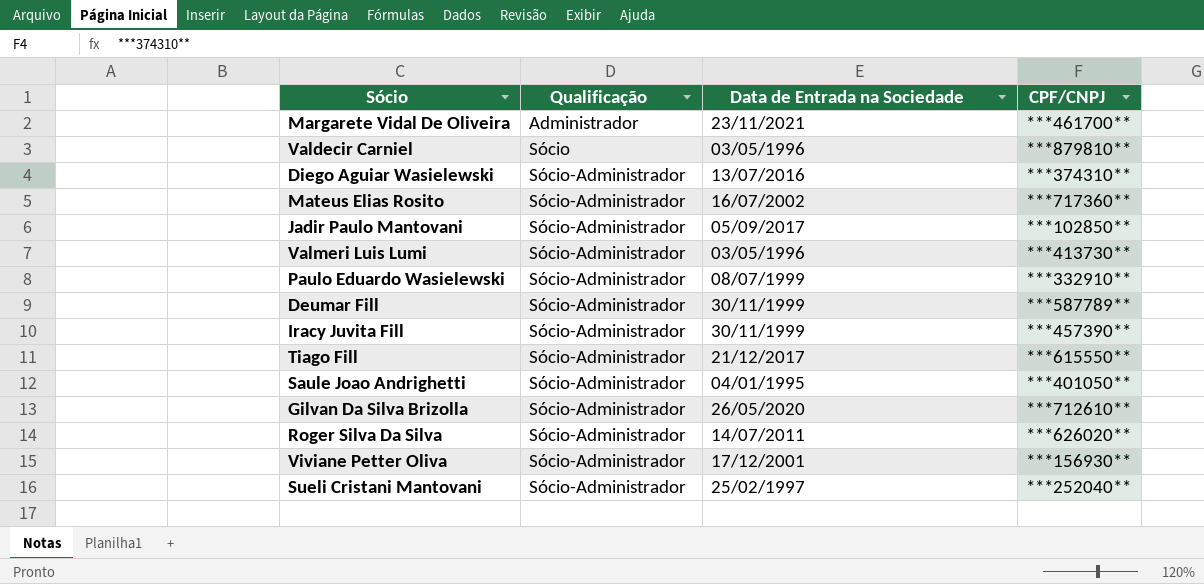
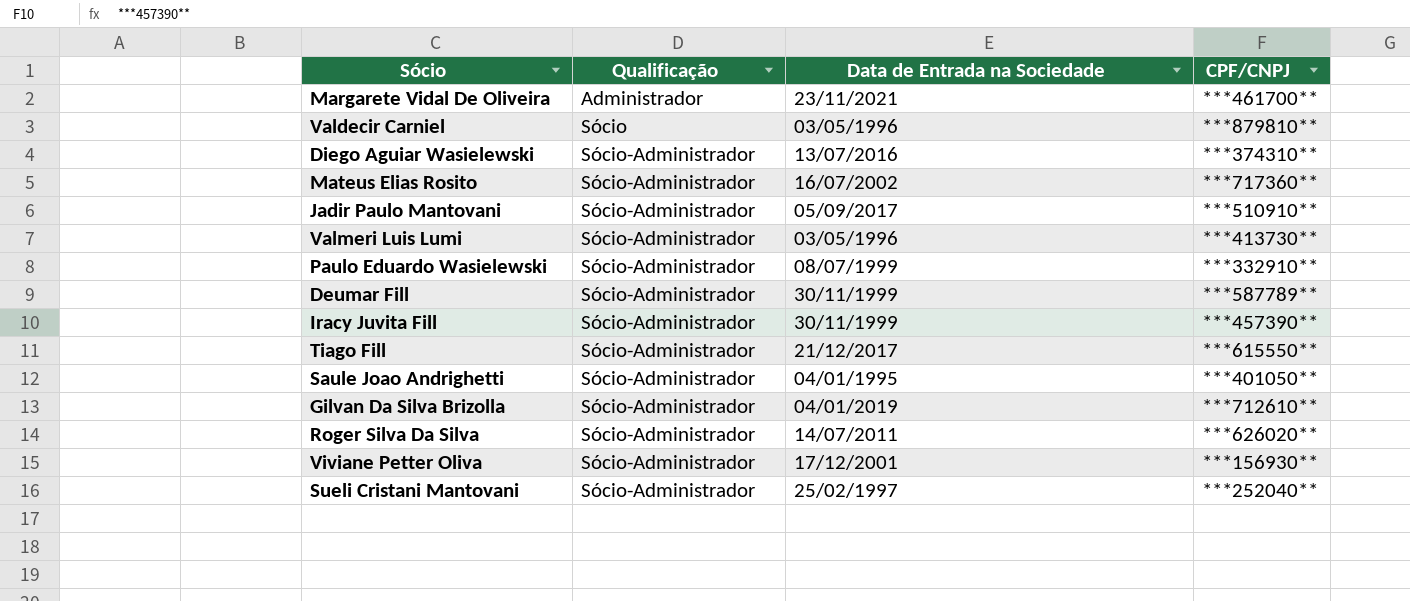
Jadir Paulo Mantovani | CPF/CNPJ: ***102850** -> ***510910**
Gilvan Da Silva Brizolla | Data de Entrada na Sociedade: 26/05/2020 -> 04/01/2019

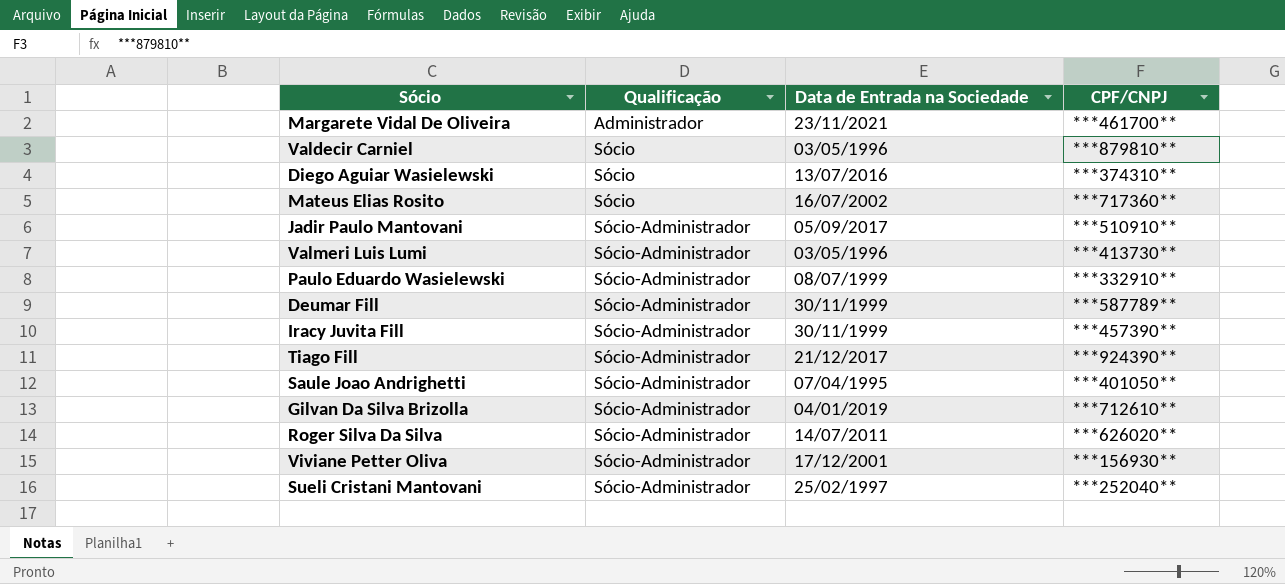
Diego Aguiar Wasielewski | Qualificação: Sócio-Administrador -> Sócio
Mateus Elias Rosito | Qualificação: Sócio-Administrador -> Sócio
Tiago Fill | CPF/CNPJ: ***615550** -> ***924390**
Saule Joao Andrighetti | Data de Entrada na Sociedade: 04/01/1995 -> 07/04/1995

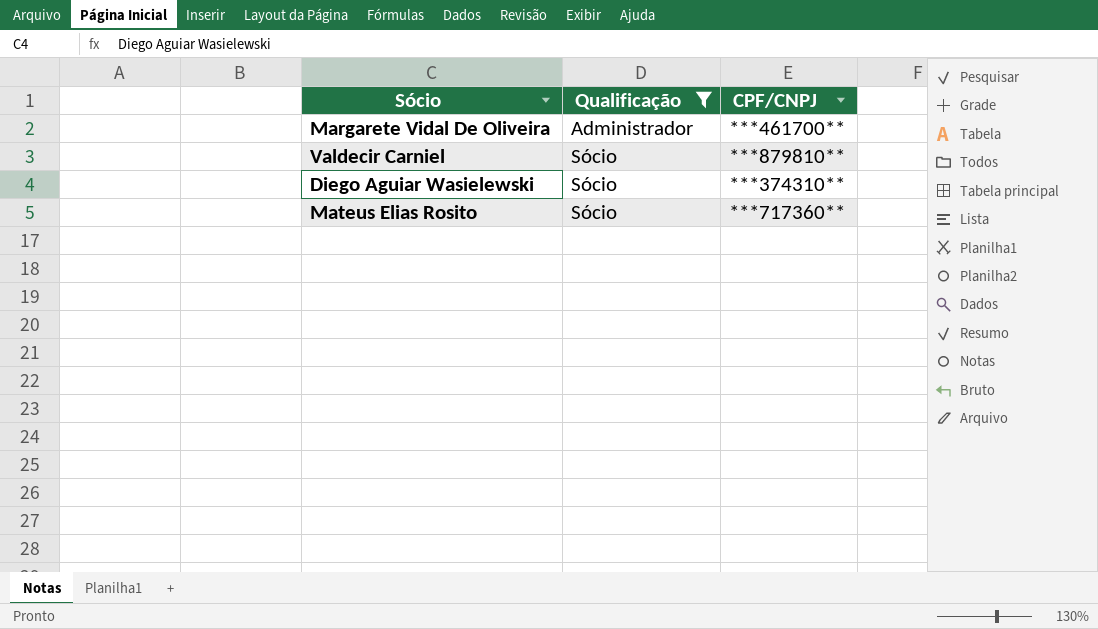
filter: none -> Qualificação != Sócio-Administrador
column Data de Entrada na Sociedade | position: 3 -> none

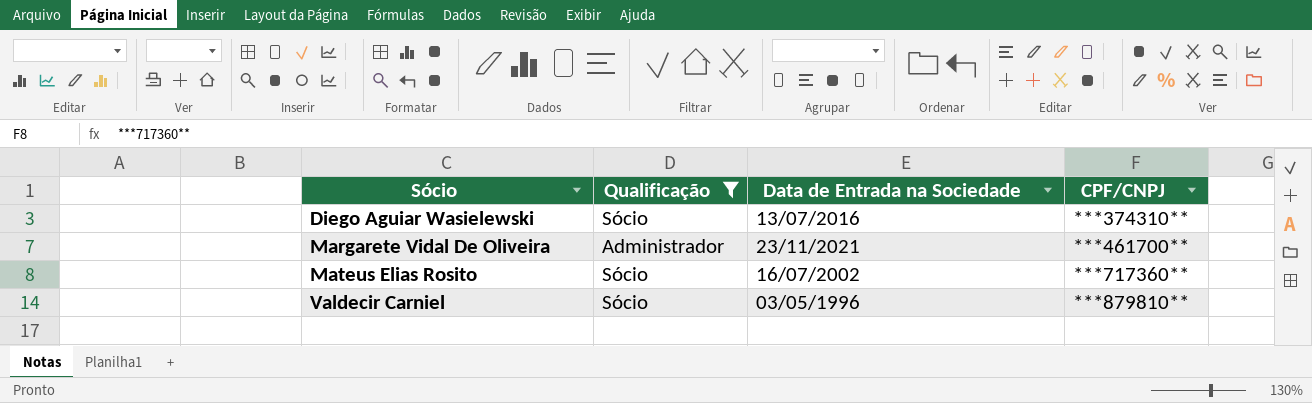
row order: Qualificação ascending -> Sócio ascending
column Data de Entrada na Sociedade | position: none -> 3

